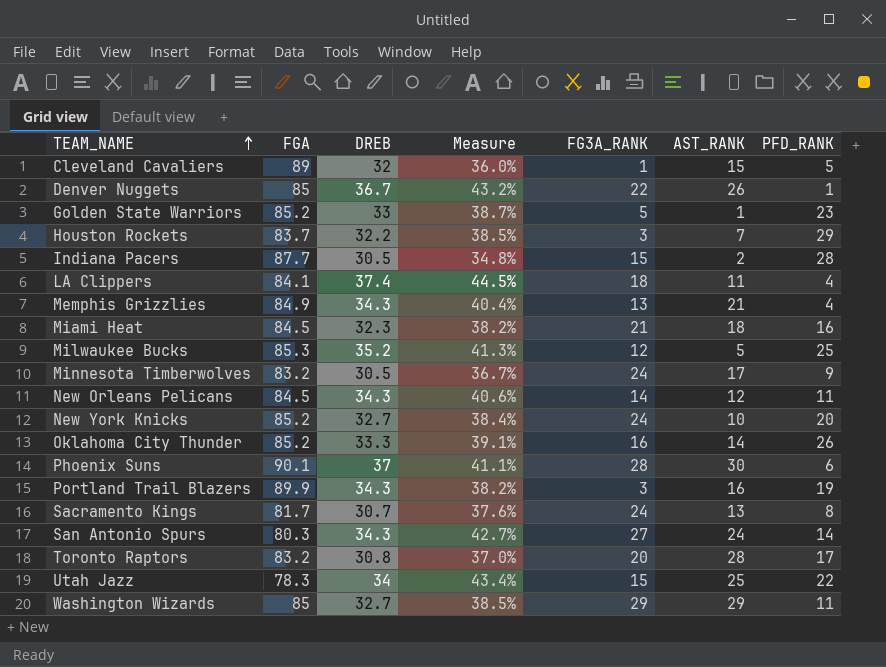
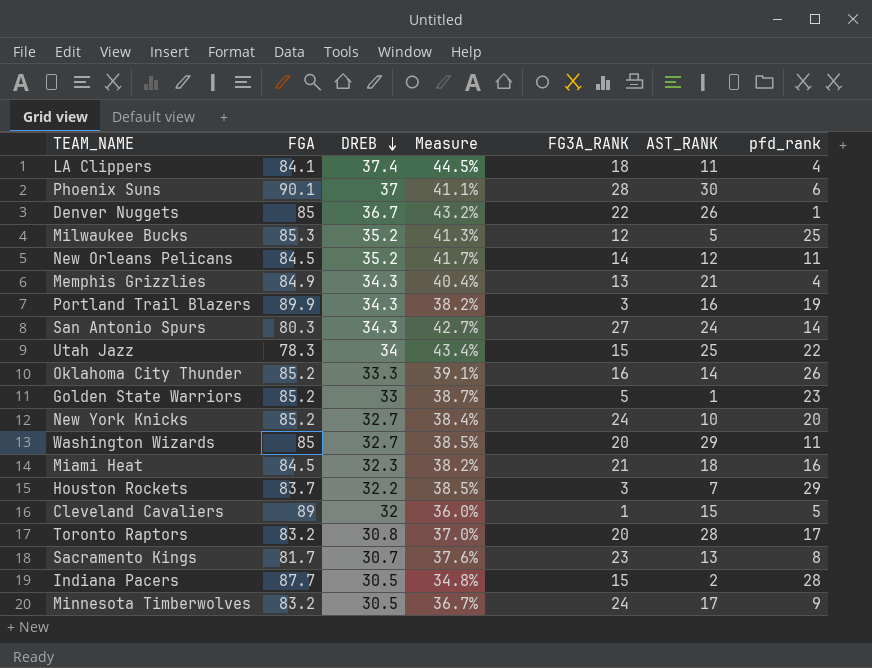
row order: TEAM_NAME ascending -> DREB descending
column name: PFD_RANK -> pfd_rank
New Orleans Pelicans | DREB: 34.3 -> 35.2
New Orleans Pelicans | Measure: 40.6% -> 41.7%
Washington Wizards | FG3A_RANK: 29 -> 20
Sacramento Kings | FG3A_RANK: 24 -> 23

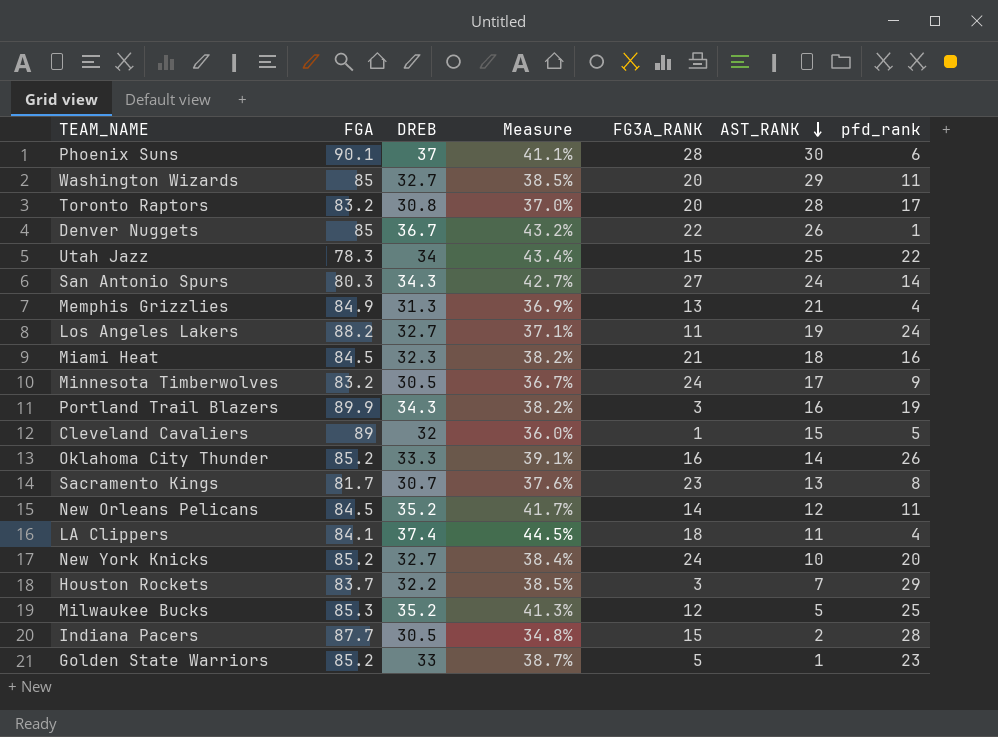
row order: DREB descending -> AST_RANK descending
Memphis Grizzlies | DREB: 34.3 -> 31.3
Memphis Grizzlies | Measure: 40.4% -> 36.9%
row Los Angeles Lakers: none -> 88.2 | 32.7 | 37.1% | 11 | 19 | 24

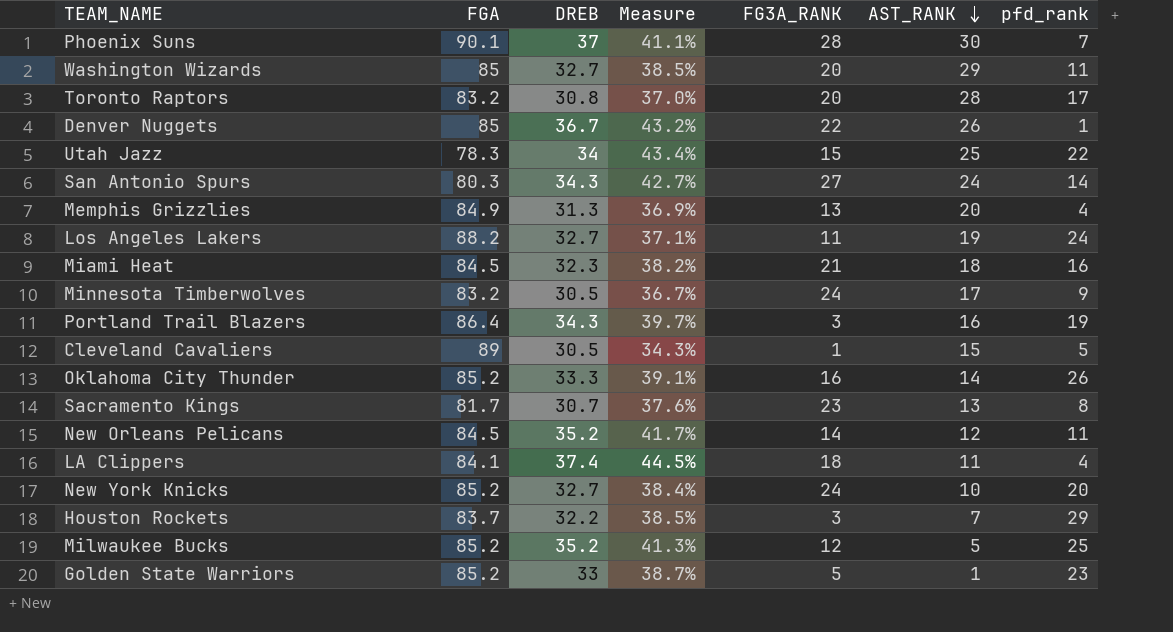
row Indiana Pacers: 87.7 | 30.5 | 34.8% | 15 | 2 | 28 -> none
Phoenix Suns | pfd_rank: 6 -> 7
Memphis Grizzlies | AST_RANK: 21 -> 20
Portland Trail Blazers | FGA: 89.9 -> 86.4
Portland Trail Blazers | Measure: 38.2% -> 39.7%
Cleveland Cavaliers | DREB: 32 -> 30.5
Cleveland Cavaliers | Measure: 36.0% -> 34.3%
Milwaukee Bucks | FGA: 85.3 -> 85.2

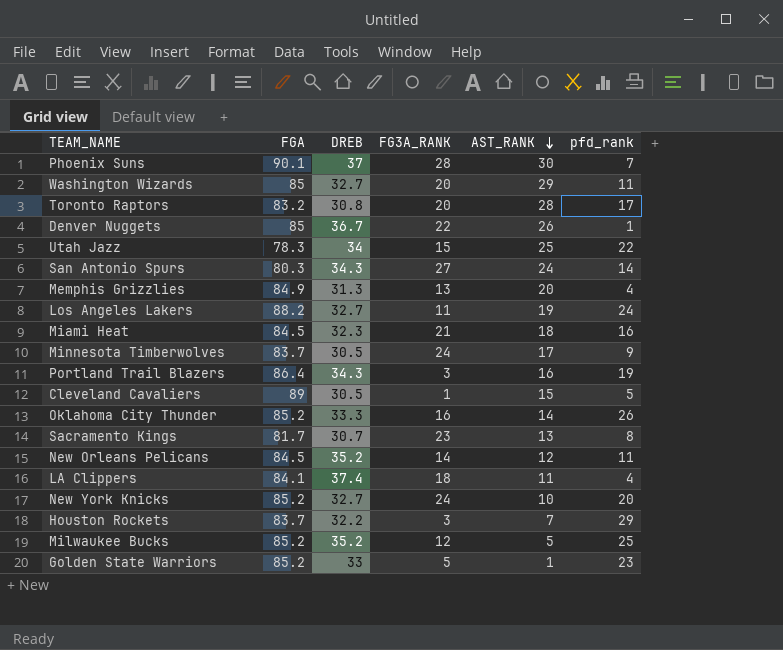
column Measure | formula: [DREB] / [FGA] -> none
Minnesota Timberwolves | FGA: 83.2 -> 83.7

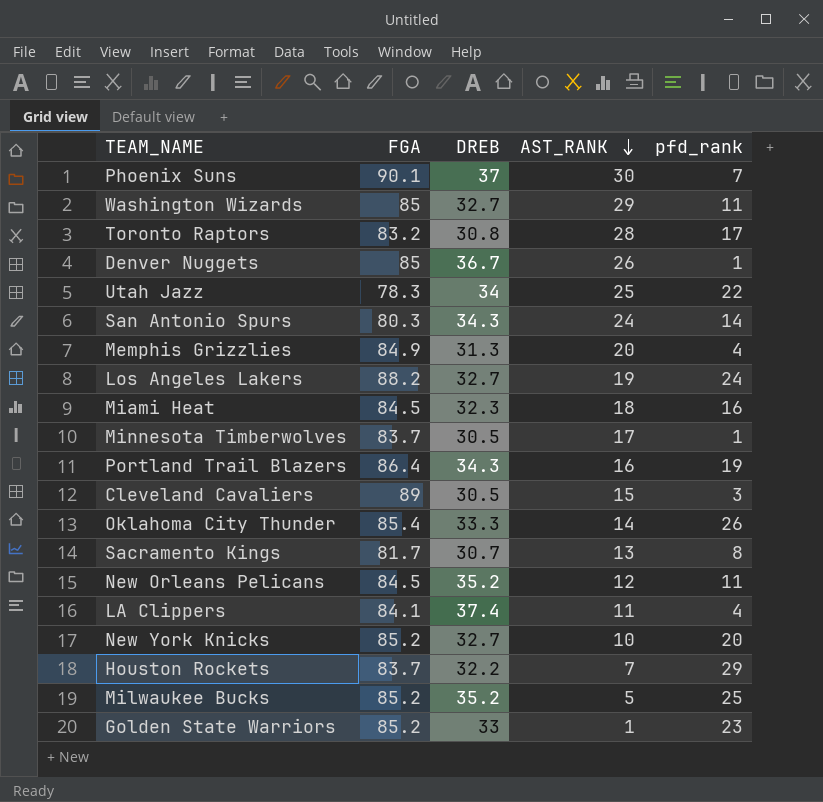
column FG3A_RANK | position: 4 -> none
Minnesota Timberwolves | pfd_rank: 9 -> 1
Cleveland Cavaliers | pfd_rank: 5 -> 3
Oklahoma City Thunder | FGA: 85.2 -> 85.4

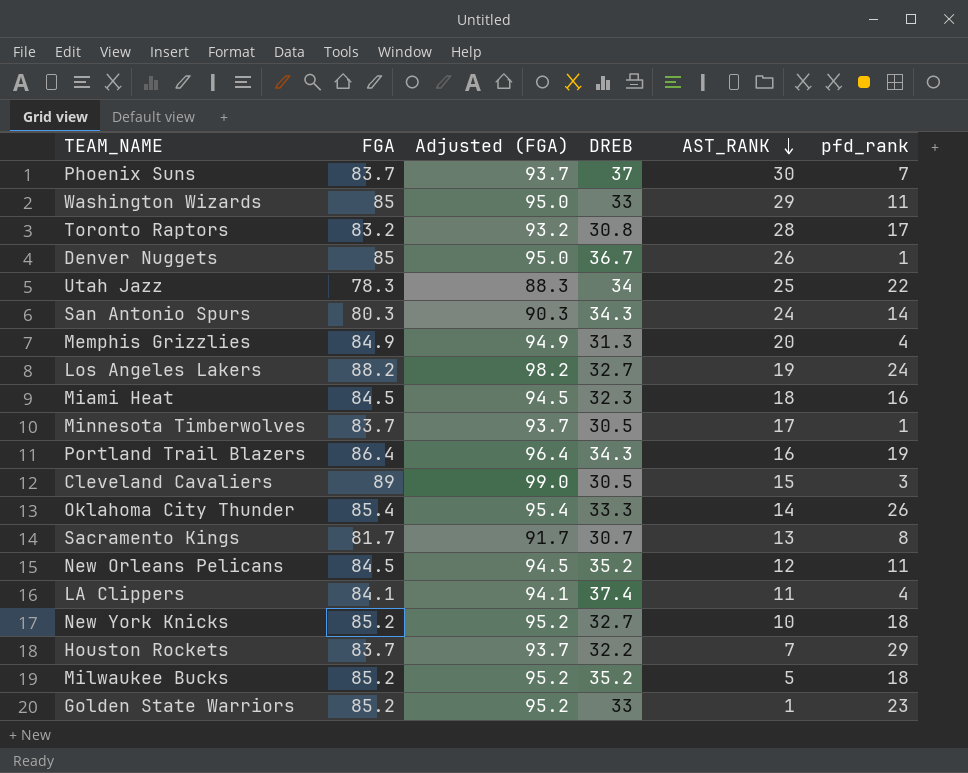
column Adjusted (FGA) | formula: none -> [FGA] + 10
Phoenix Suns | FGA: 90.1 -> 83.7
Washington Wizards | DREB: 32.7 -> 33
New York Knicks | pfd_rank: 20 -> 18
Milwaukee Bucks | pfd_rank: 25 -> 18

